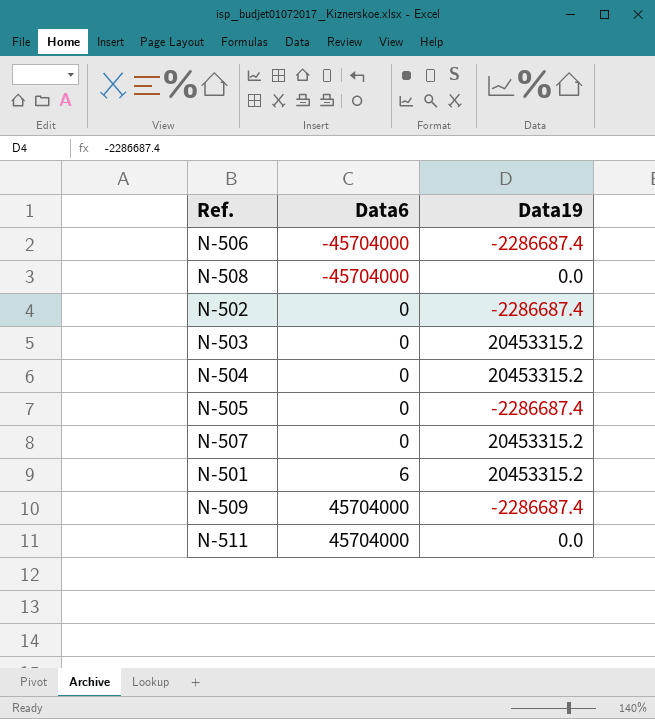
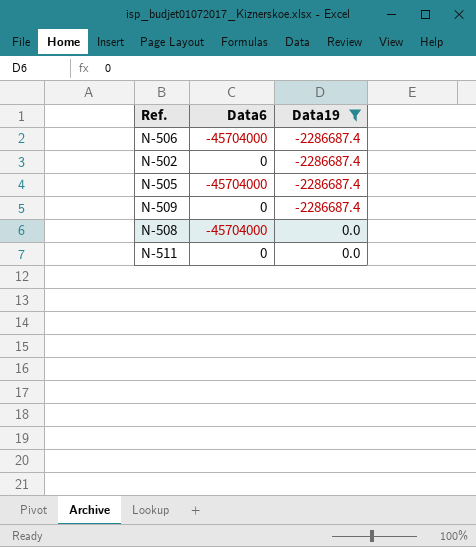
filter: none -> Data19 != 20453315.2
row order: Data6 ascending -> Data19 ascending
N-505 | Data6: 0 -> -45704000
N-509 | Data6: 45704000 -> 0
N-511 | Data6: 45704000 -> 0

